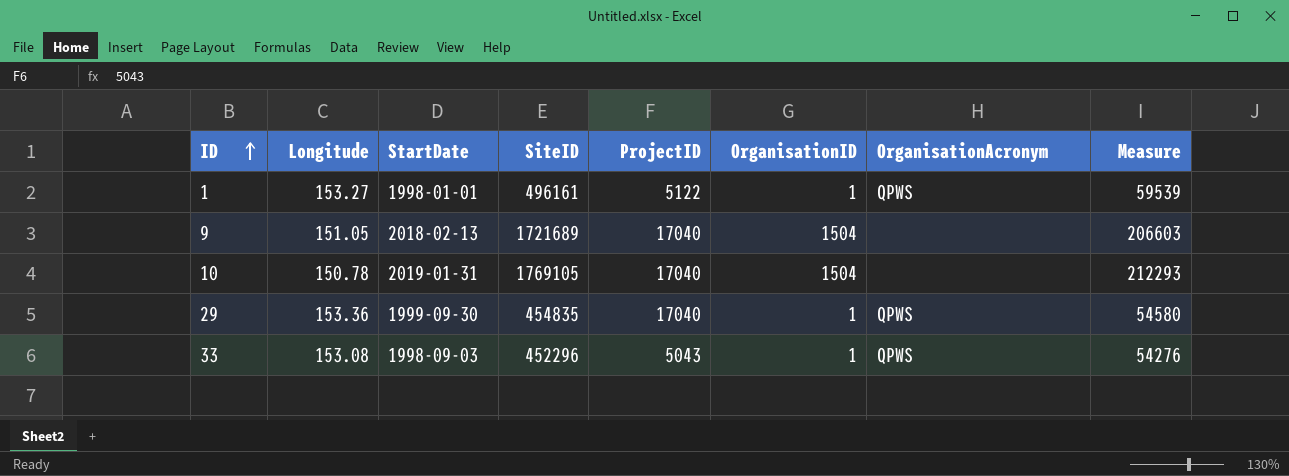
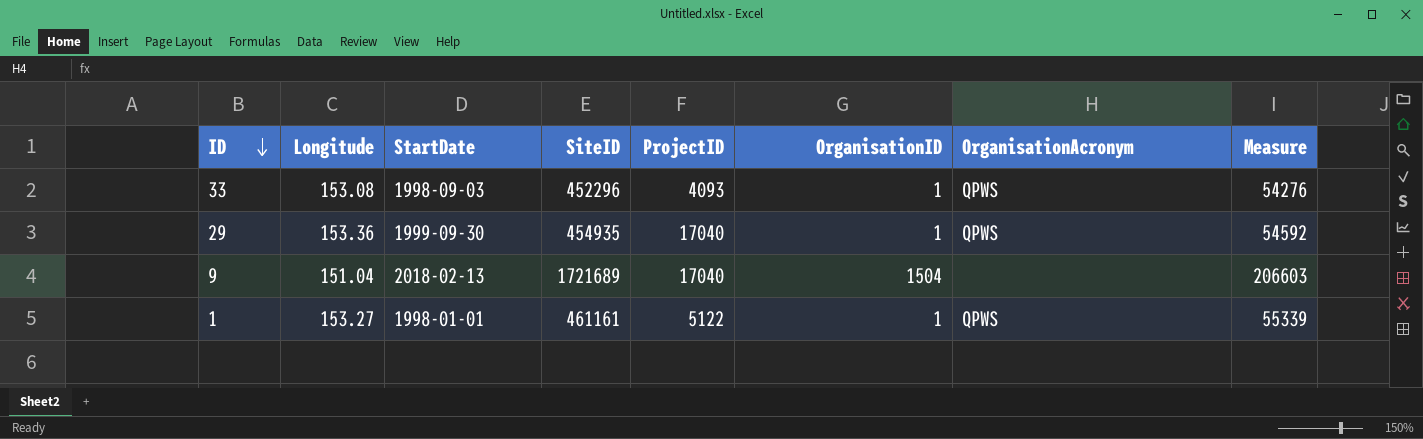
row order: ID ascending -> ID descending
row 10: 150.78 | 2019-01-31 | 1769105 | 17040 | 1504 | none | 212293 -> none
33 | ProjectID: 5043 -> 4093
29 | SiteID: 454835 -> 454935
29 | Measure: 54580 -> 54592
9 | Longitude: 151.05 -> 151.04
1 | SiteID: 496161 -> 461161
1 | Measure: 59539 -> 55339

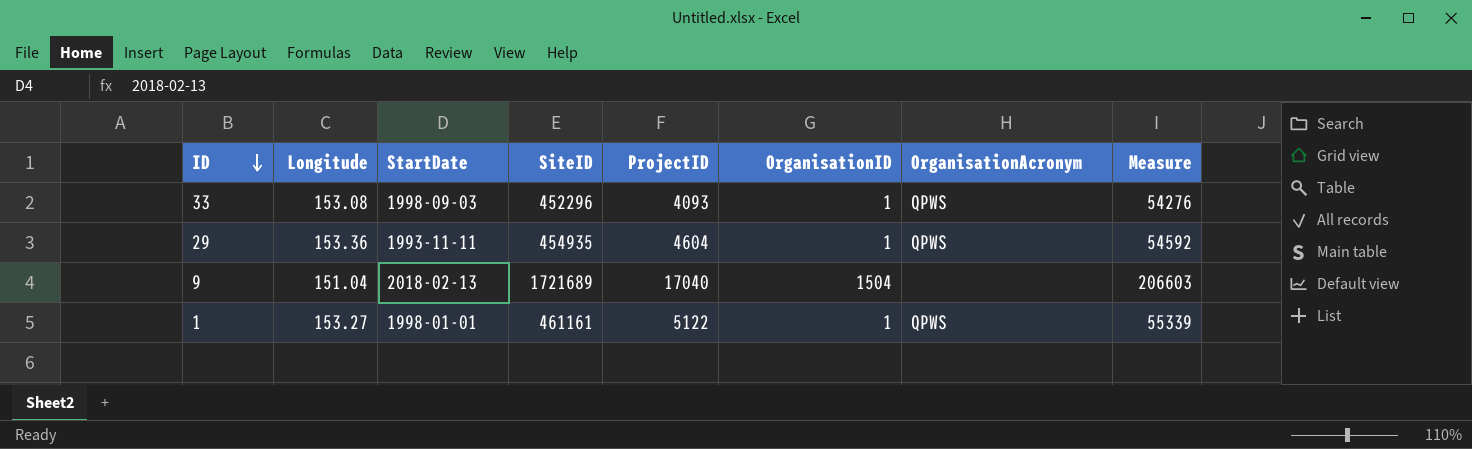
29 | StartDate: 1999-09-30 -> 1993-11-11
29 | ProjectID: 17040 -> 4604

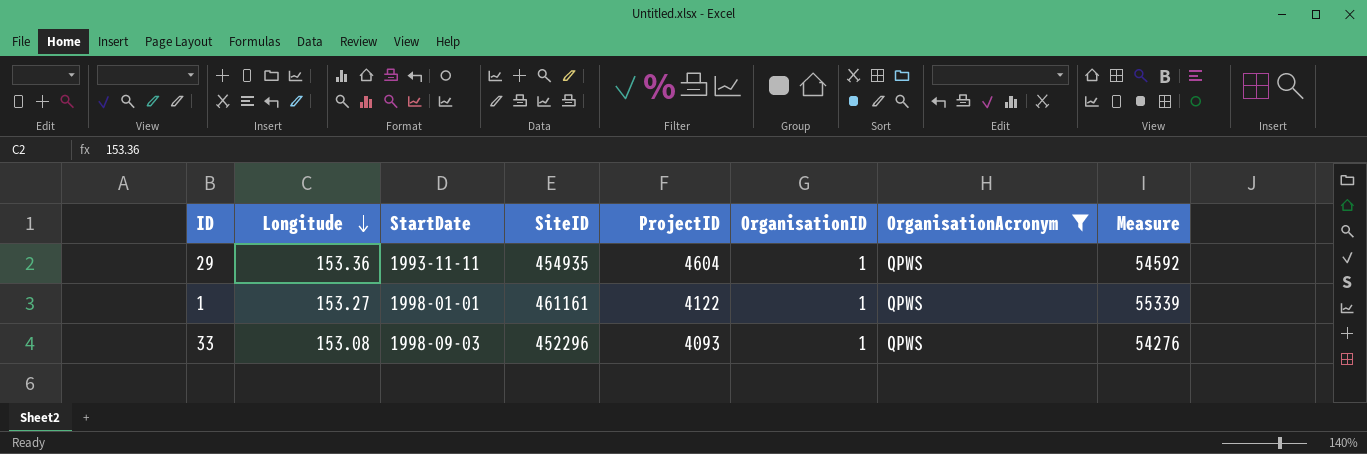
filter: none -> OrganisationAcronym = QPWS
row order: ID descending -> Longitude descending
1 | ProjectID: 5122 -> 4122

